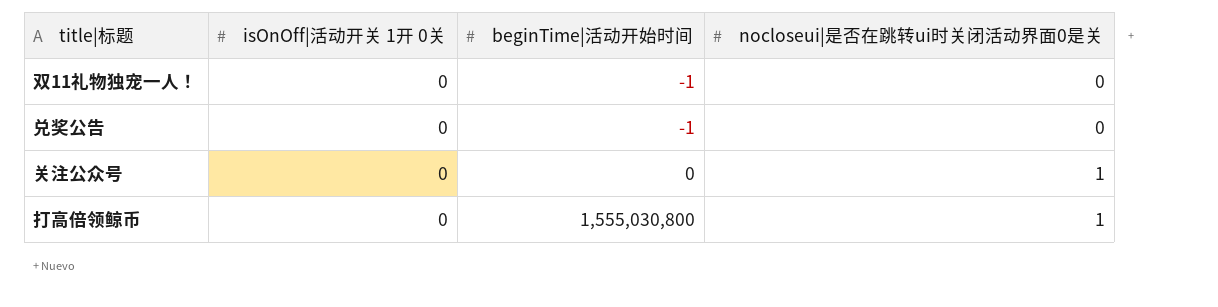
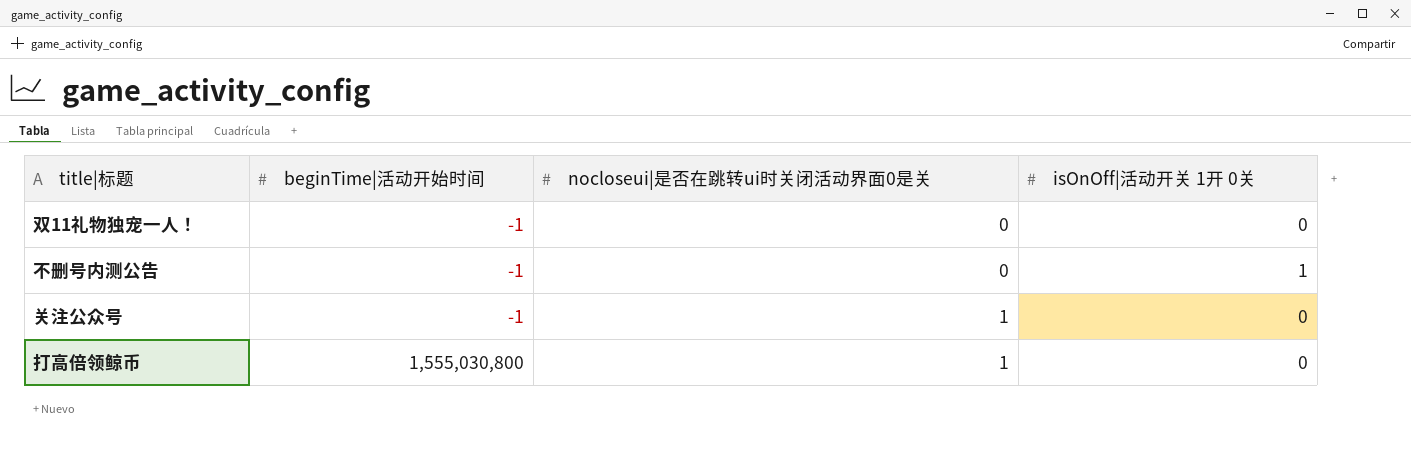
column isOnOff|活动开关 1开 0关 | position: 2 -> 4
row 兑奖公告: 0 | -1 | 0 -> none
row 不删号内测公告: none -> -1 | 0 | 1
关注公众号 | beginTime|活动开始时间: 0 -> -1

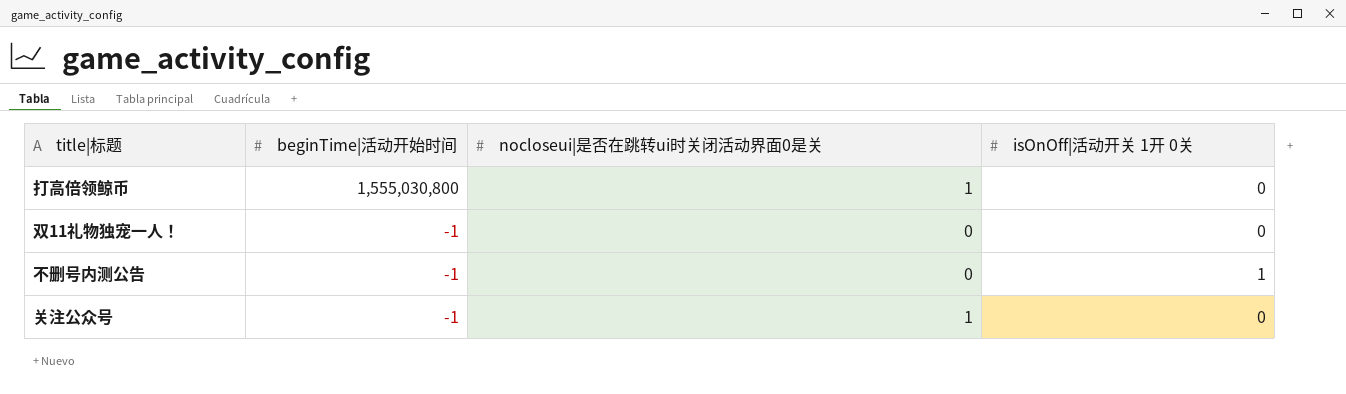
row order: beginTime|活动开始时间 ascending -> beginTime|活动开始时间 descending

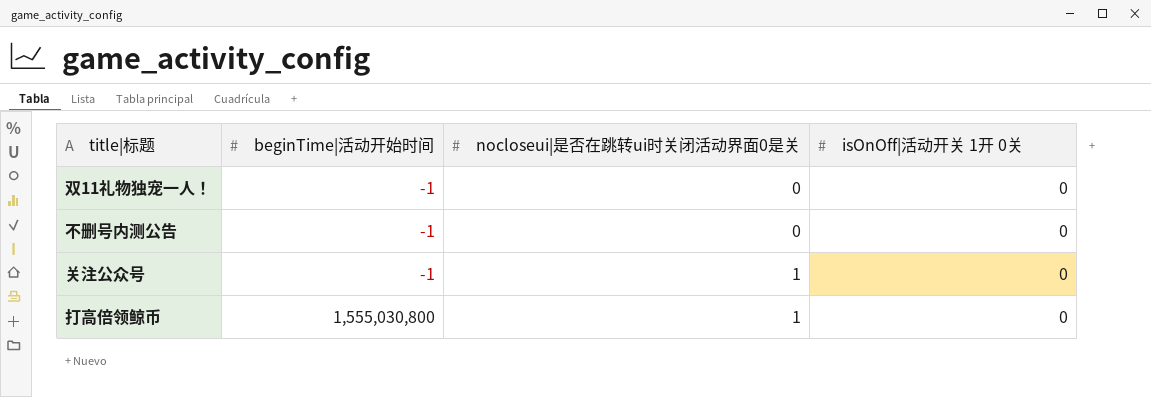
row order: beginTime|活动开始时间 descending -> beginTime|活动开始时间 ascending
不删号内测公告 | isOnOff|活动开关 1开 0关: 1 -> 0

